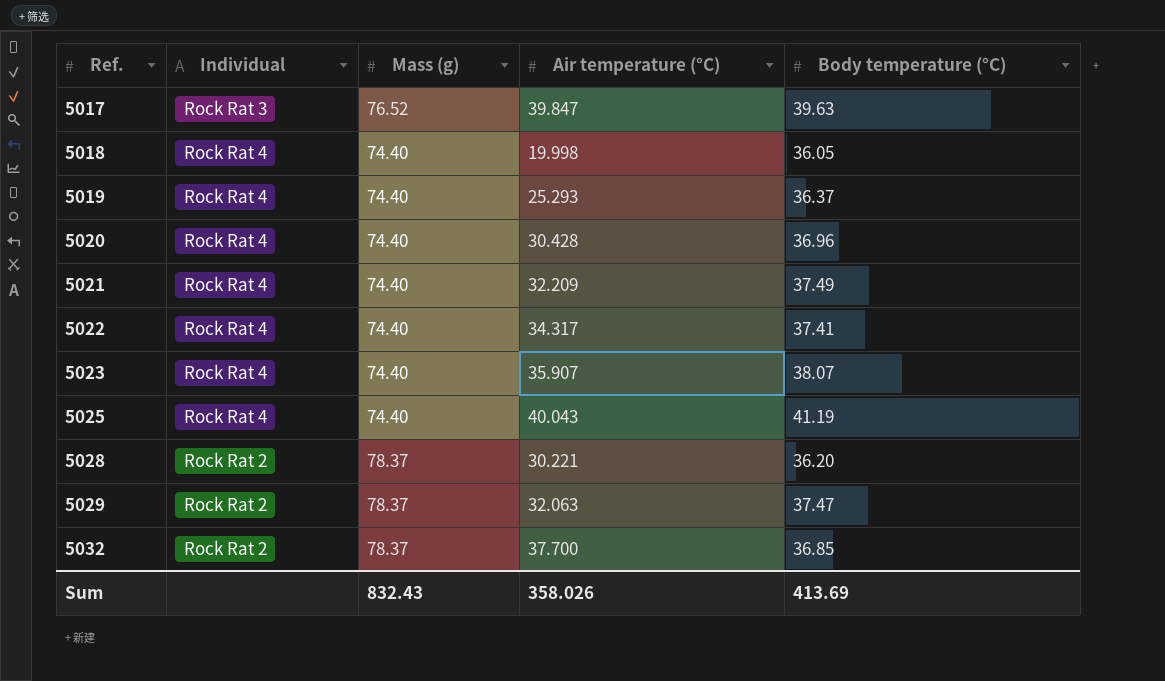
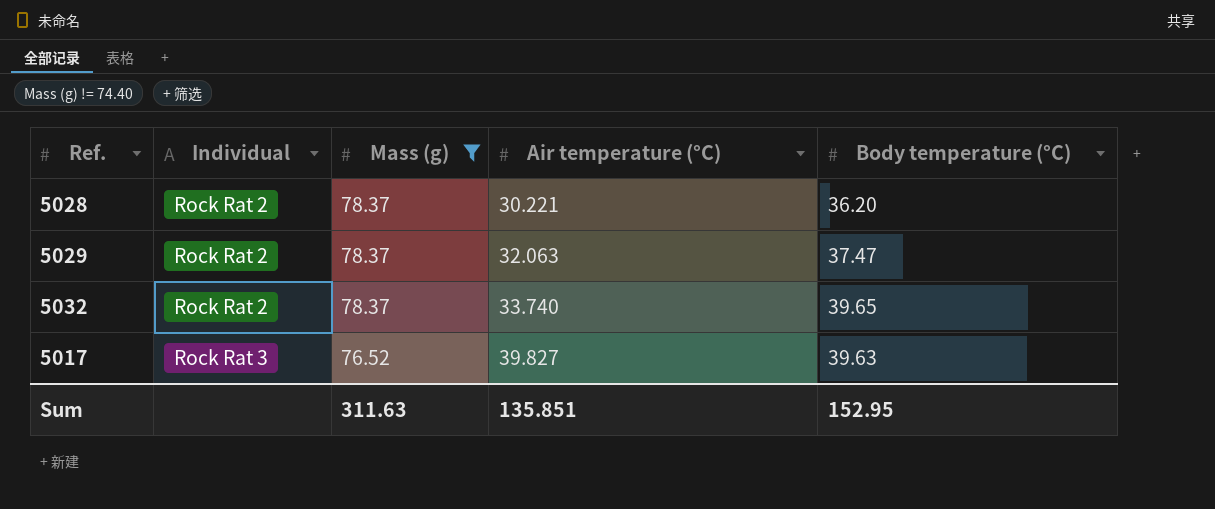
filter: none -> Mass (g) != 74.40
row order: Ref. ascending -> Individual ascending
5032 | Air temperature (°C): 37.700 -> 33.740
5032 | Body temperature (°C): 36.85 -> 39.65
5017 | Air temperature (°C): 39.847 -> 39.827
Sum | Mass (g): 832.43 -> 311.63
Sum | Air temperature (°C): 358.026 -> 135.851
Sum | Body temperature (°C): 413.69 -> 152.95

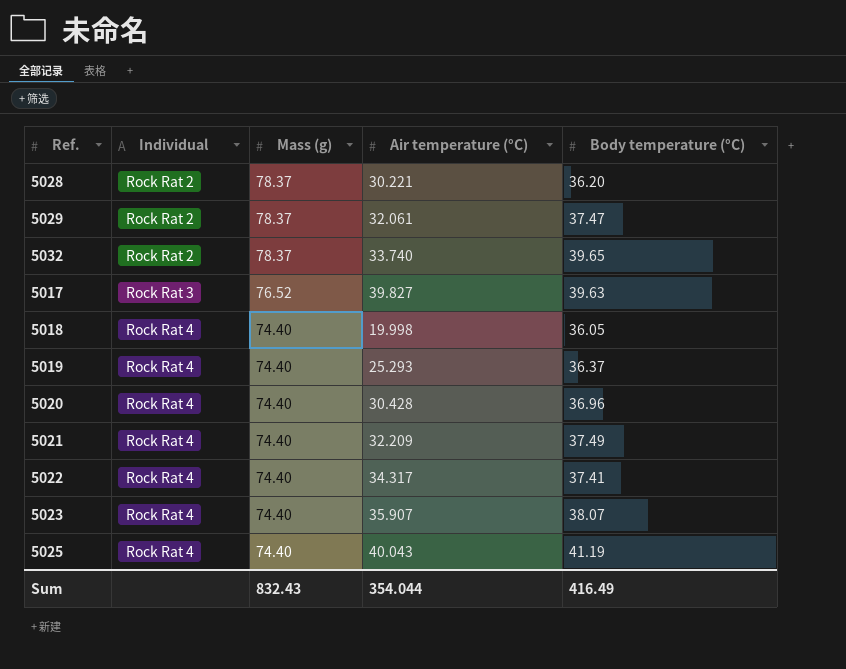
filter: Mass (g) != 74.40 -> none
5029 | Air temperature (°C): 32.063 -> 32.061
Sum | Mass (g): 311.63 -> 832.43
Sum | Air temperature (°C): 135.851 -> 354.044
Sum | Body temperature (°C): 152.95 -> 416.49

